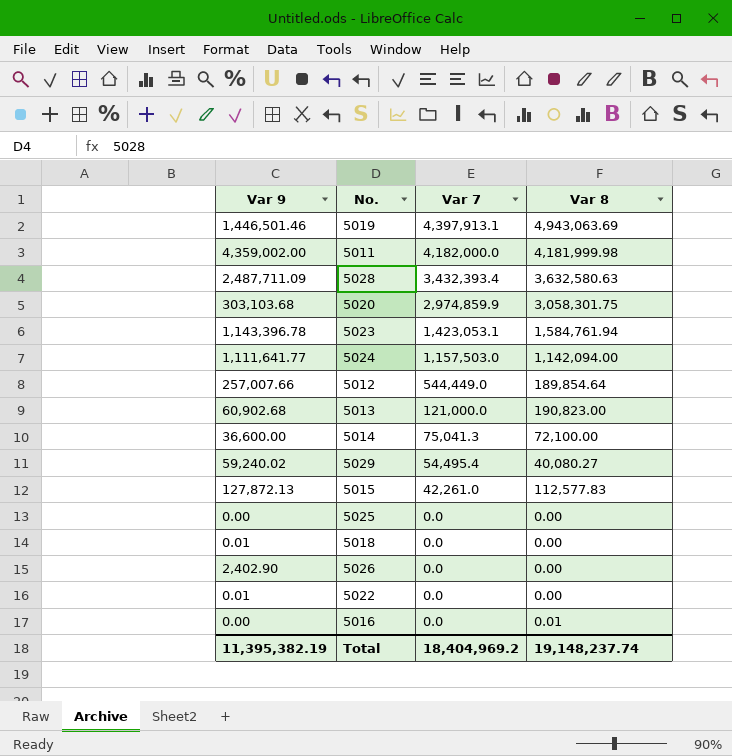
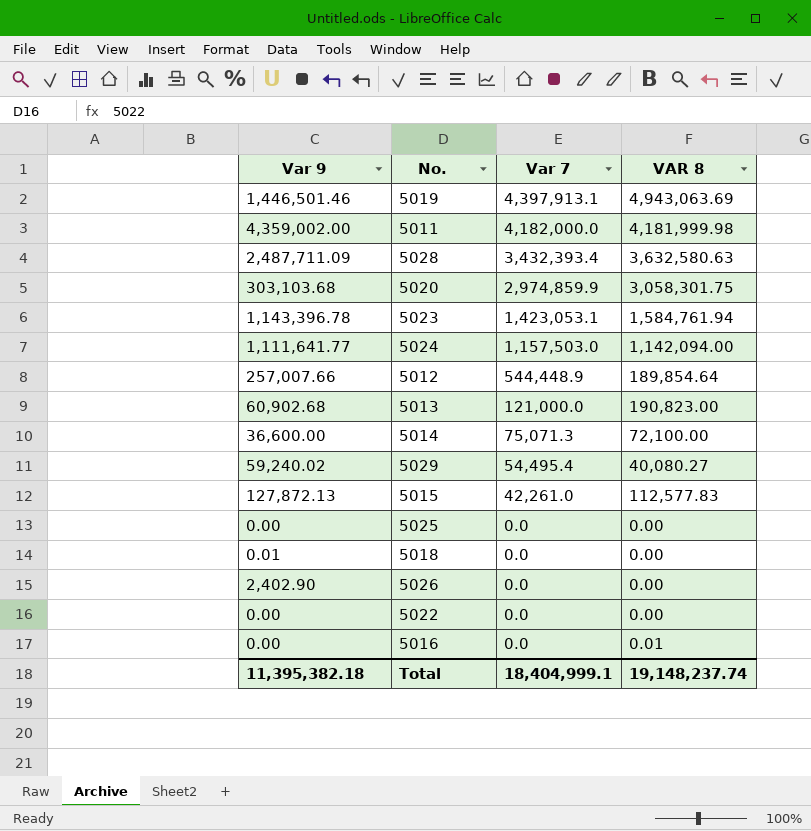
column name: Var 8 -> VAR 8
5012 | Var 7: 544,449.0 -> 544,448.9
5014 | Var 7: 75,041.3 -> 75,071.3
5022 | Var 9: 0.01 -> 0.00
Total | Var 9: 11,395,382.19 -> 11,395,382.18
Total | Var 7: 18,404,969.2 -> 18,404,999.1

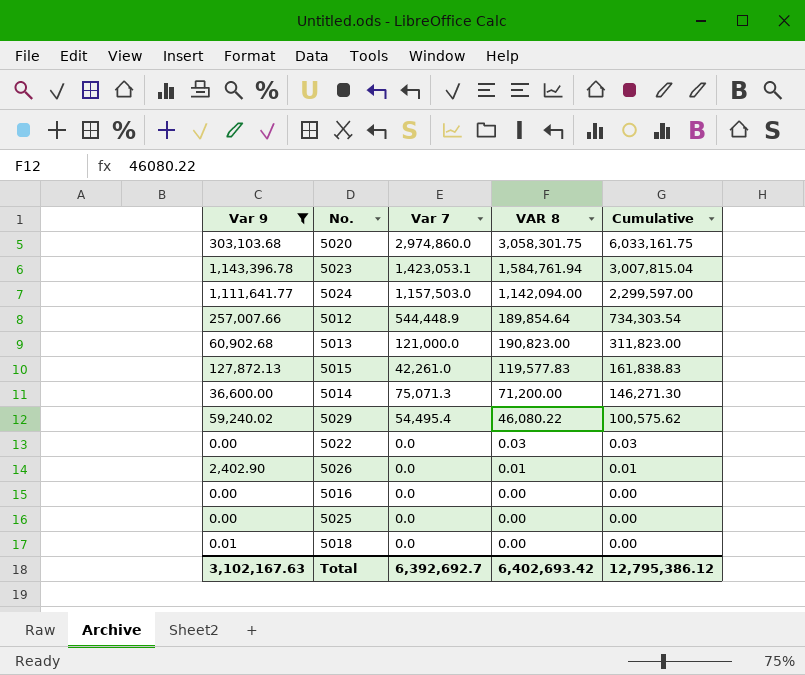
filter: none -> Var 9 <= 1,143,396.78
row order: Var 7 descending -> Cumulative descending
column Cumulative | formula: none -> [Var 7] + [VAR 8]
5020 | Var 7: 2,974,859.9 -> 2,974,860.0
5015 | VAR 8: 112,577.83 -> 119,577.83
5014 | VAR 8: 72,100.00 -> 71,200.00
5029 | VAR 8: 40,080.27 -> 46,080.22
5022 | VAR 8: 0.00 -> 0.03
5026 | VAR 8: 0.00 -> 0.01
5016 | VAR 8: 0.01 -> 0.00
Total | Var 9: 11,395,382.18 -> 3,102,167.63
Total | Var 7: 18,404,999.1 -> 6,392,692.7
Total | VAR 8: 19,148,237.74 -> 6,402,693.42

